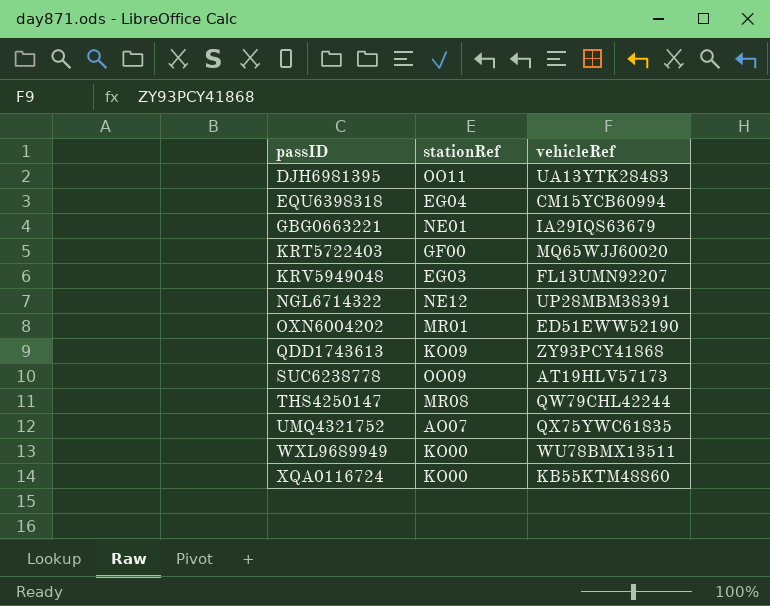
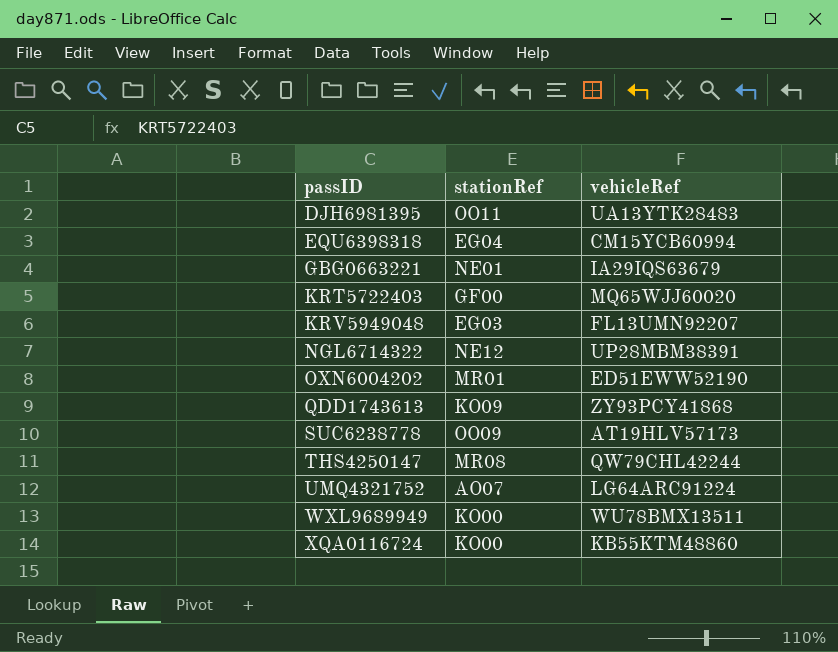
UMQ4321752 | vehicleRef: QX75YWC61835 -> LG64ARC91224

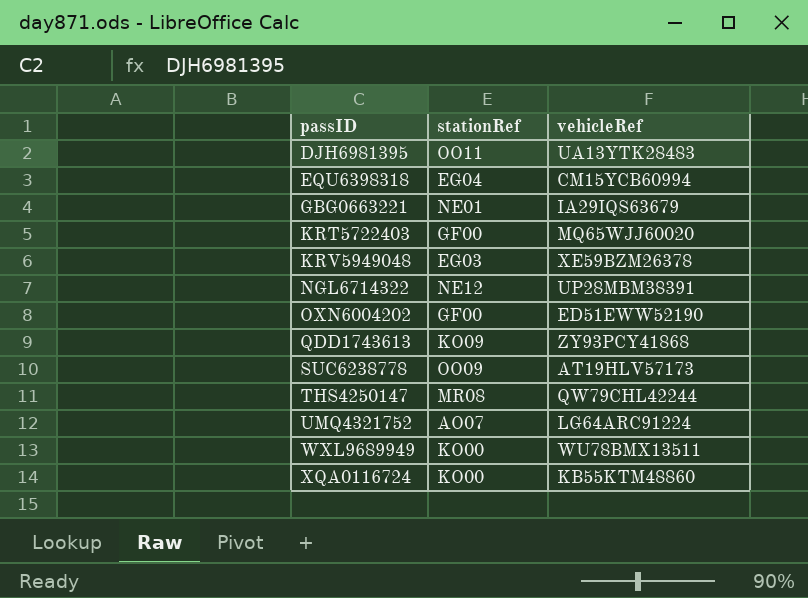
KRV5949048 | vehicleRef: FL13UMN92207 -> XE59BZM26378
OXN6004202 | stationRef: MR01 -> GF00

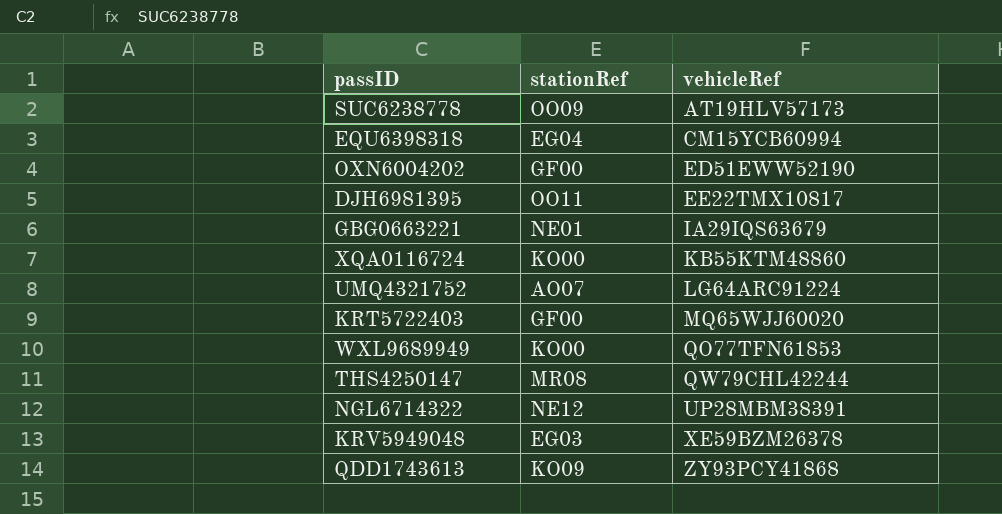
row order: passID ascending -> vehicleRef ascending
DJH6981395 | vehicleRef: UA13YTK28483 -> EE22TMX10817
WXL9689949 | vehicleRef: WU78BMX13511 -> QO77TFN61853

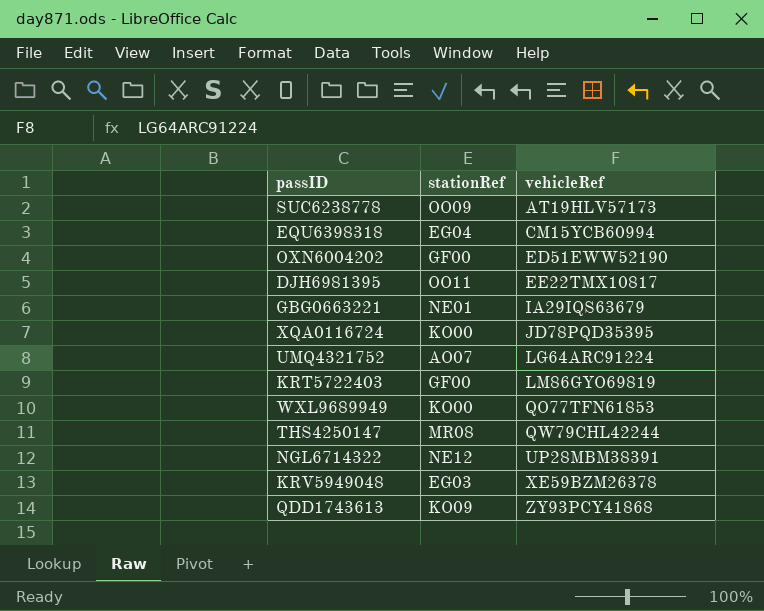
XQA0116724 | vehicleRef: KB55KTM48860 -> JD78PQD35395
KRT5722403 | vehicleRef: MQ65WJJ60020 -> LM86GYO69819

